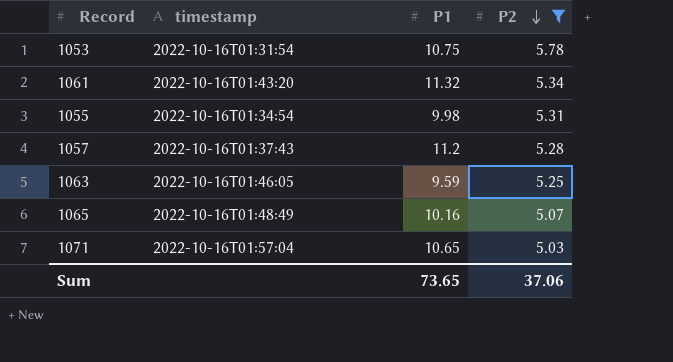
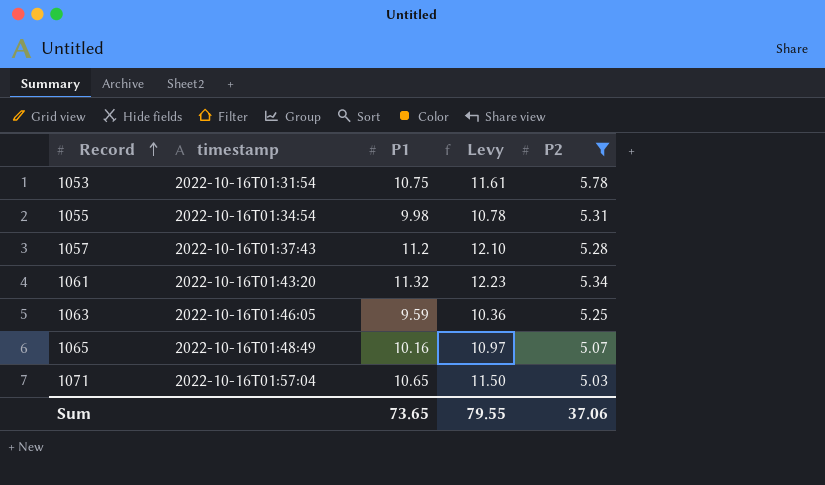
row order: P2 descending -> Record ascending
column Levy | formula: none -> [P1] * 1.08

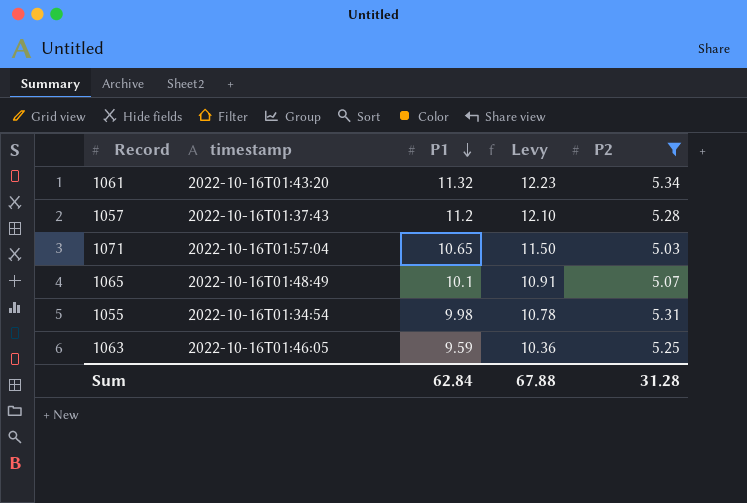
row order: Record ascending -> P1 descending
row 1053: 2022-10-16T01:31:54 | 10.75 | 11.61 | 5.78 -> none
1065 | P1: 10.16 -> 10.1
1065 | Levy: 10.97 -> 10.91
Sum | P1: 73.65 -> 62.84
Sum | Levy: 79.55 -> 67.88
Sum | P2: 37.06 -> 31.28

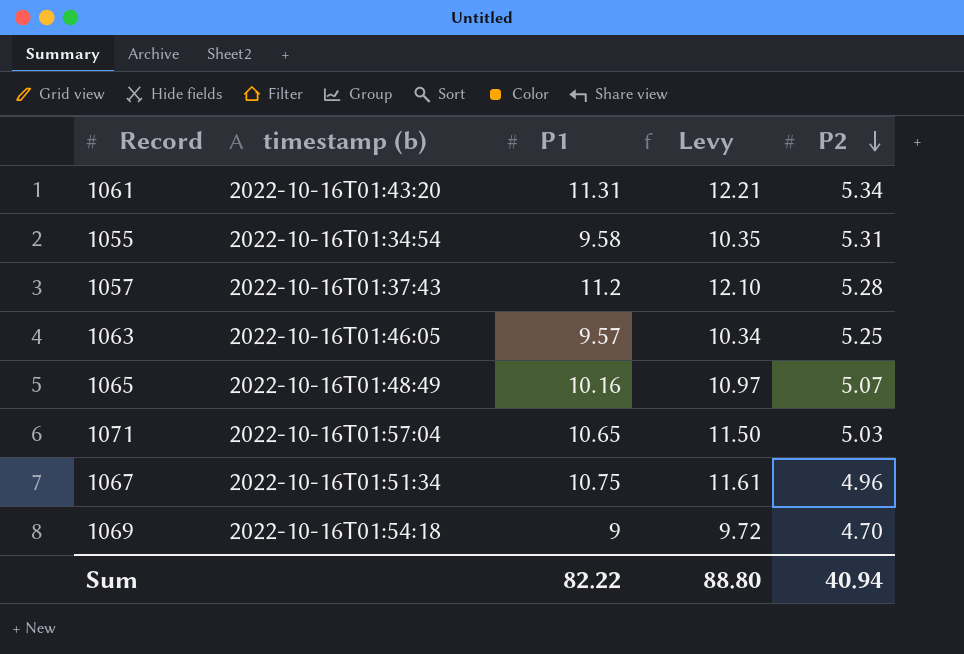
filter: P2 >= 5.03 -> none
row order: P1 descending -> P2 descending
column name: timestamp -> timestamp (b)
1061 | P1: 11.32 -> 11.31
1061 | Levy: 12.23 -> 12.21
1055 | P1: 9.98 -> 9.58
1055 | Levy: 10.78 -> 10.35
1063 | P1: 9.59 -> 9.57
1063 | Levy: 10.36 -> 10.34
1065 | P1: 10.1 -> 10.16
1065 | Levy: 10.91 -> 10.97
Sum | P1: 62.84 -> 82.22
Sum | Levy: 67.88 -> 88.80
Sum | P2: 31.28 -> 40.94

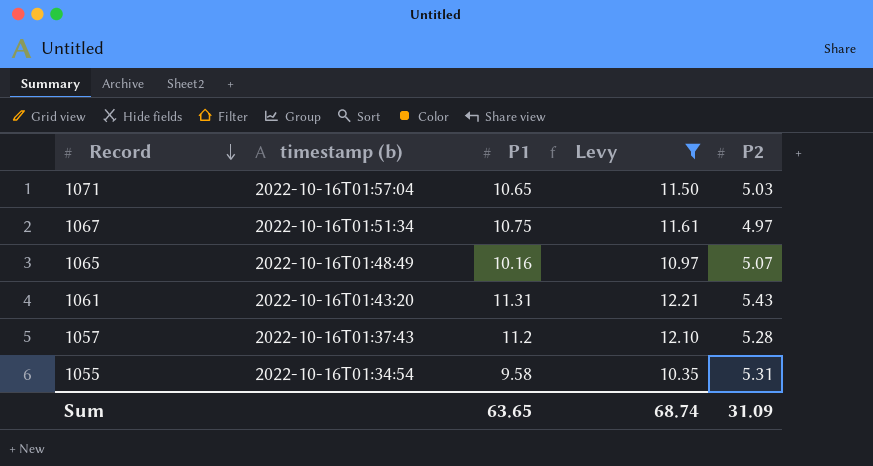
filter: none -> Levy >= 10.35
row order: P2 descending -> Record descending
1067 | P2: 4.96 -> 4.97
1061 | P2: 5.34 -> 5.43
Sum | P1: 82.22 -> 63.65
Sum | Levy: 88.80 -> 68.74
Sum | P2: 40.94 -> 31.09

